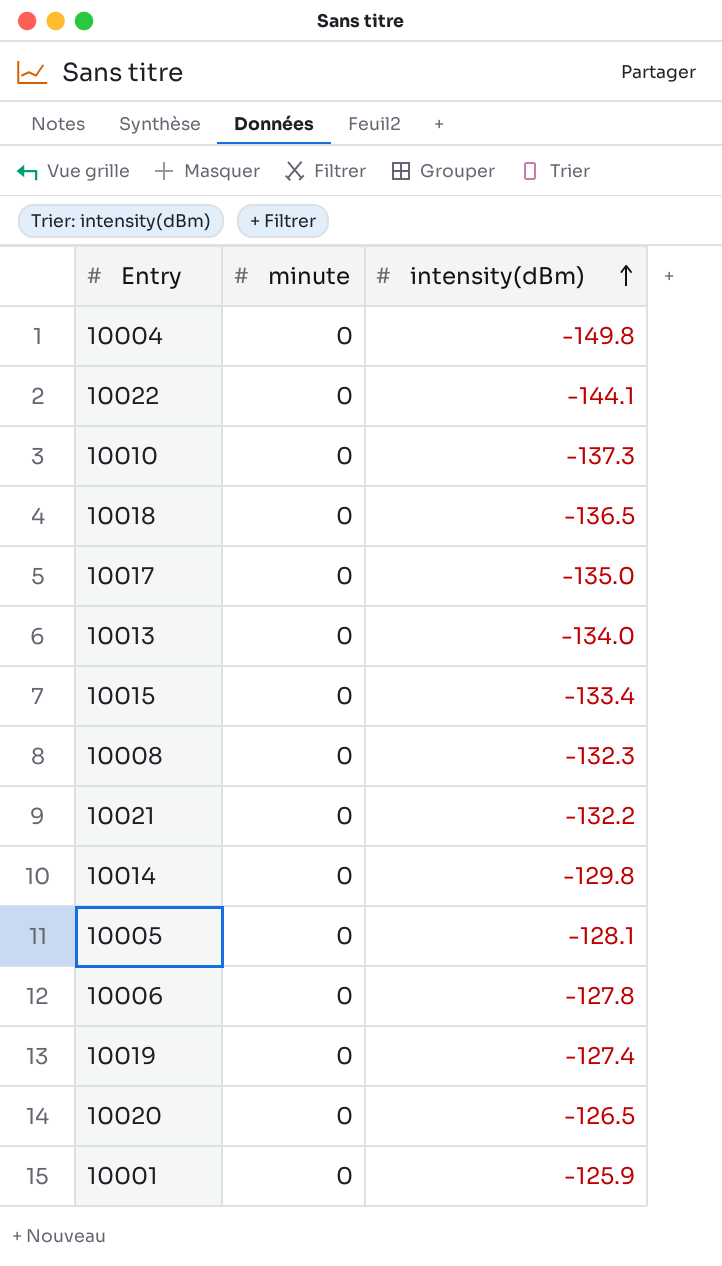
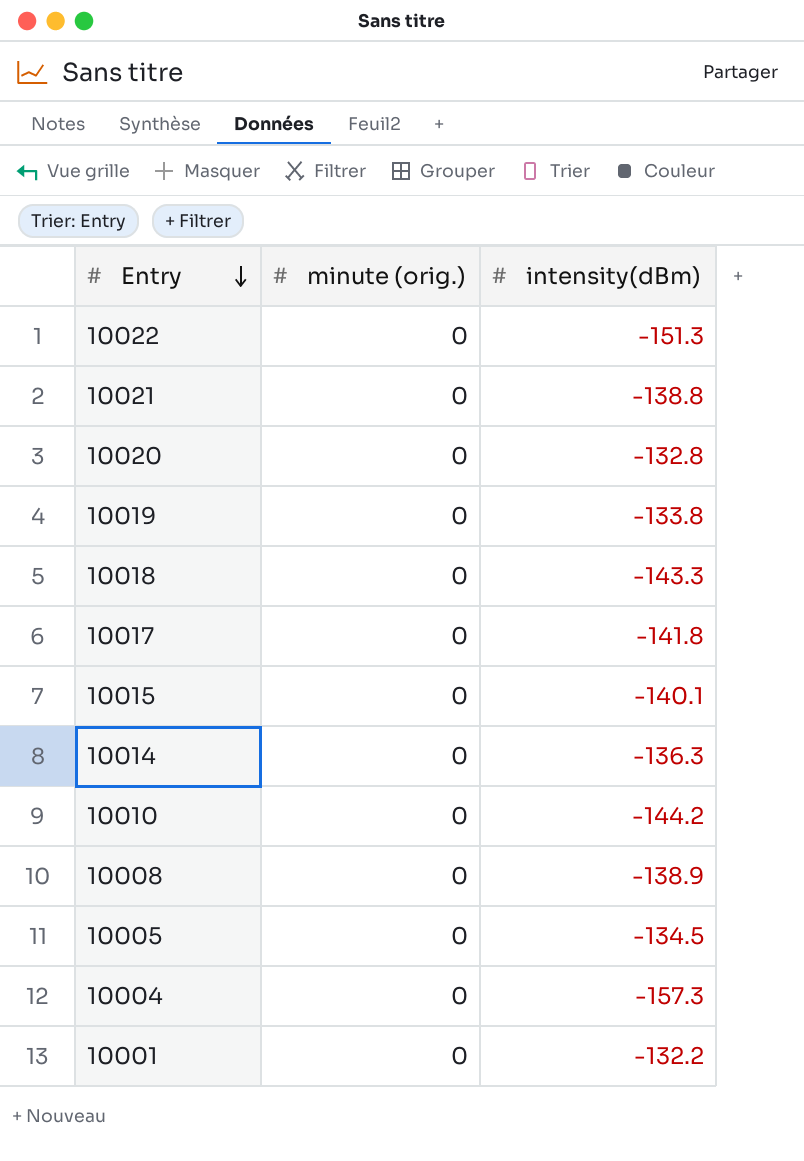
row order: intensity(dBm) ascending -> Entry descending
column name: minute -> minute (orig.)
row 10013: 0 | -134.0 -> none
row 10006: 0 | -127.8 -> none
10022 | intensity(dBm): -144.1 -> -151.3
10021 | intensity(dBm): -132.2 -> -138.8
10020 | intensity(dBm): -126.5 -> -132.8
10019 | intensity(dBm): -127.4 -> -133.8
10018 | intensity(dBm): -136.5 -> -143.3
10017 | intensity(dBm): -135.0 -> -141.8
10015 | intensity(dBm): -133.4 -> -140.1
10014 | intensity(dBm): -129.8 -> -136.3
10010 | intensity(dBm): -137.3 -> -144.2
10008 | intensity(dBm): -132.3 -> -138.9
10005 | intensity(dBm): -128.1 -> -134.5
10004 | intensity(dBm): -149.8 -> -157.3
10001 | intensity(dBm): -125.9 -> -132.2

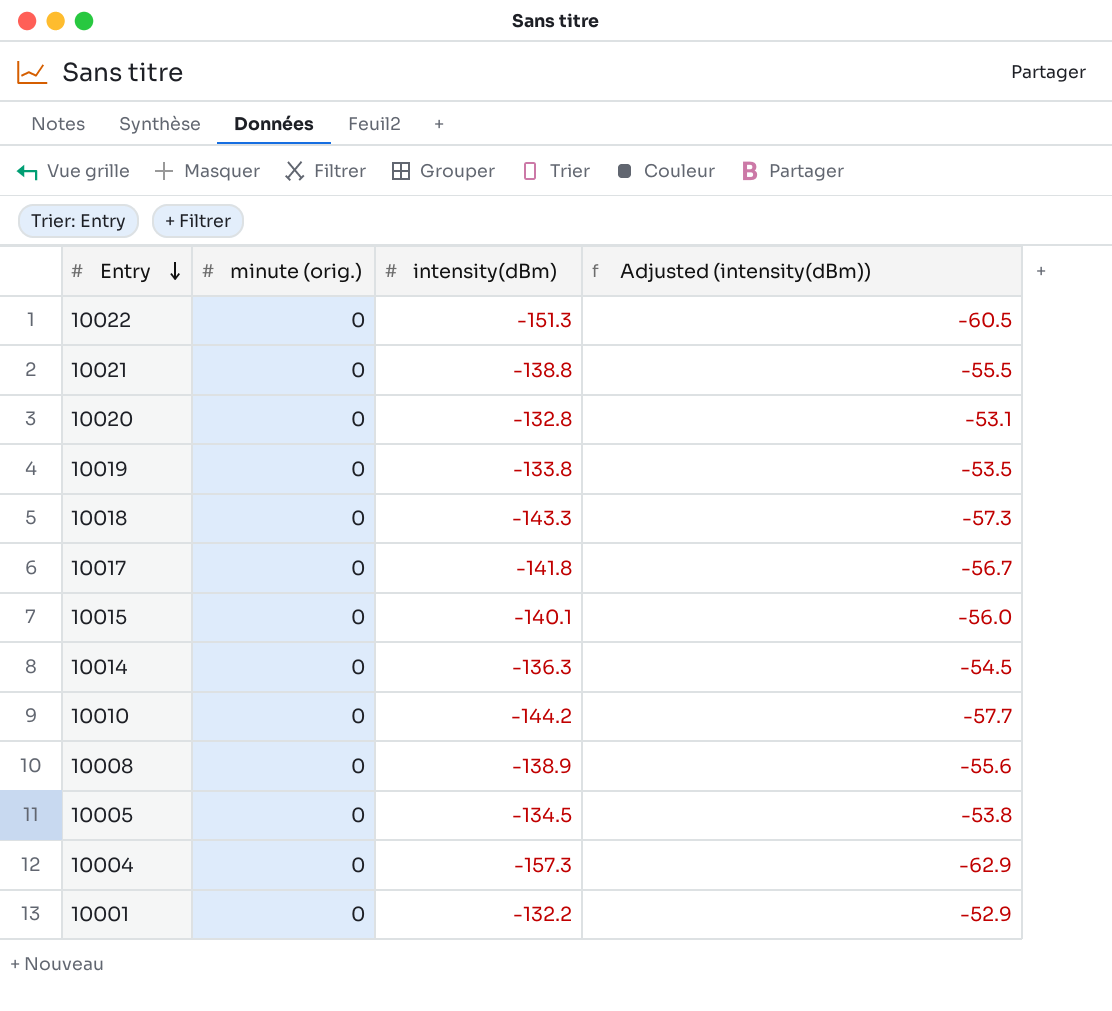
column Adjusted (intensity(dBm)) | formula: none -> [intensity(dBm)] * 0.4

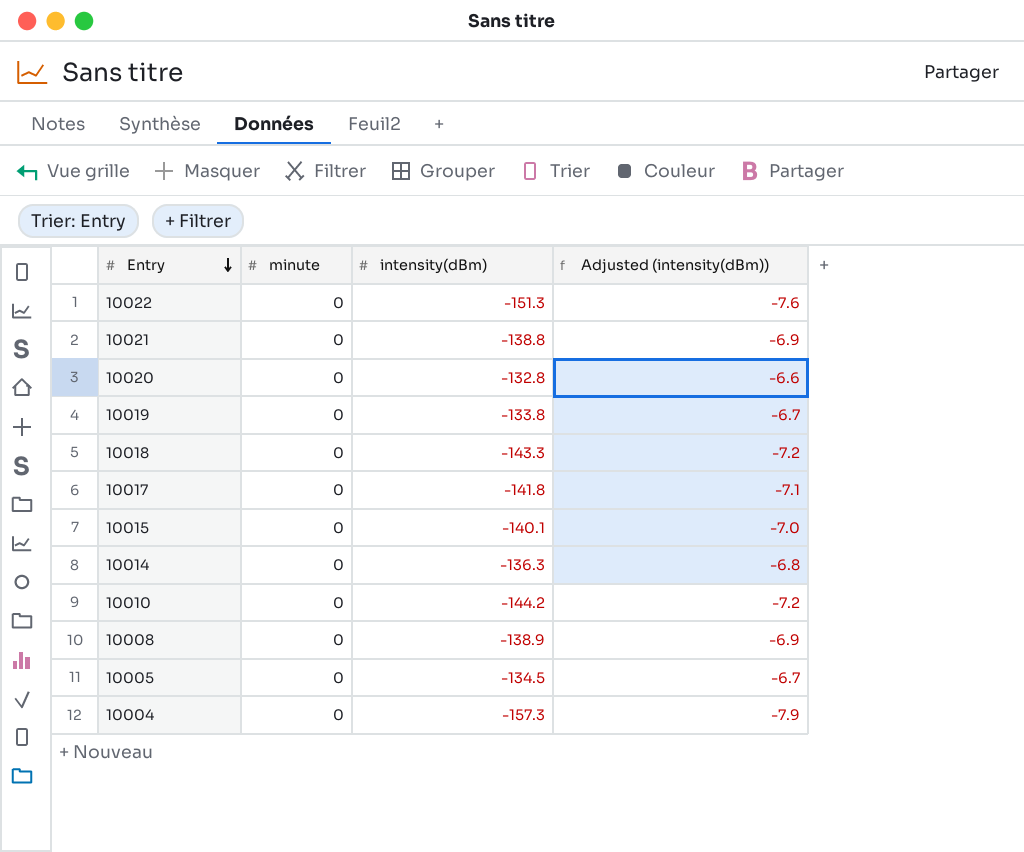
column name: minute (orig.) -> minute
column Adjusted (intensity(dBm)) | formula: [intensity(dBm)] * 0.4 -> [intensity(dBm)] * 0.05
row 10001: 0 | -132.2 | -52.9 -> none

